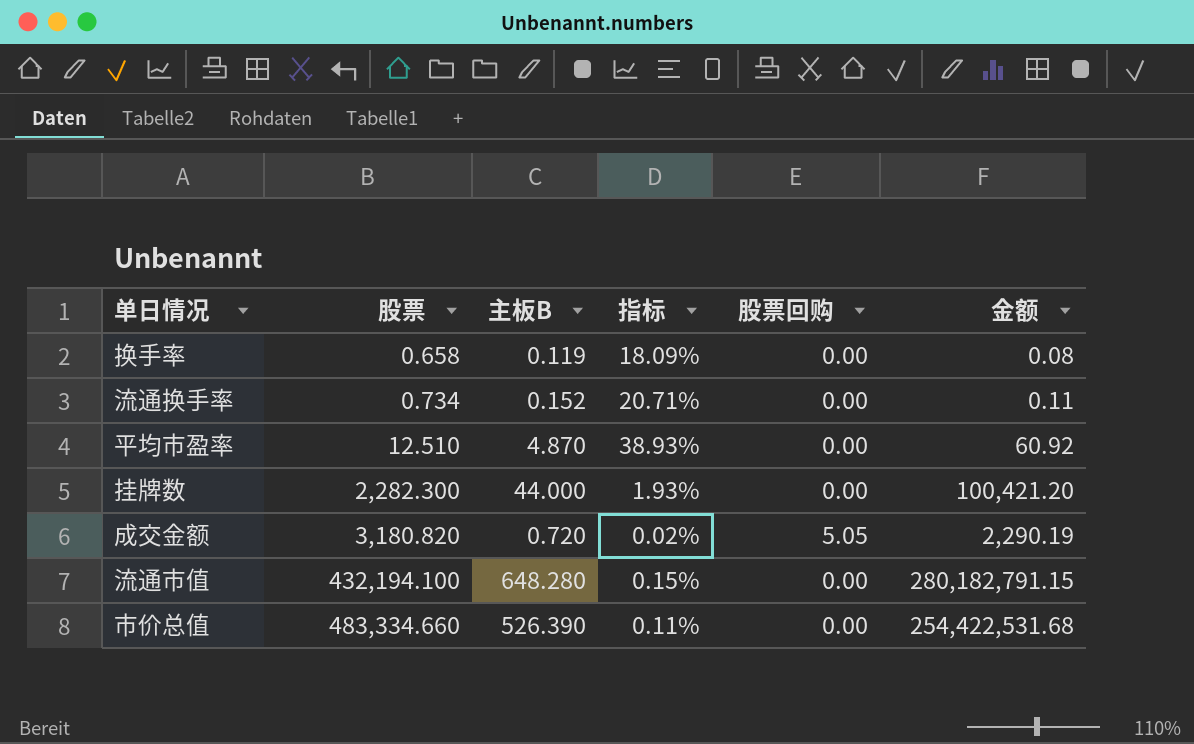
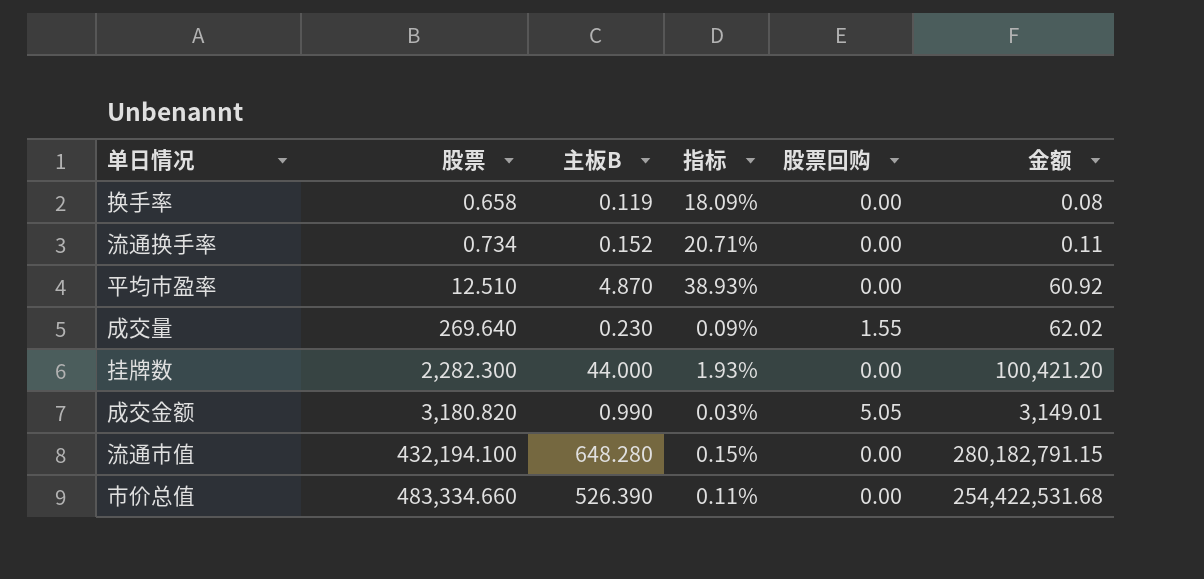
row 成交量: none -> 269.640 | 0.230 | 0.09% | 1.55 | 62.02
成交金额 | 主板B: 0.720 -> 0.990
成交金额 | 指标: 0.02% -> 0.03%
成交金额 | 金额: 2,290.19 -> 3,149.01

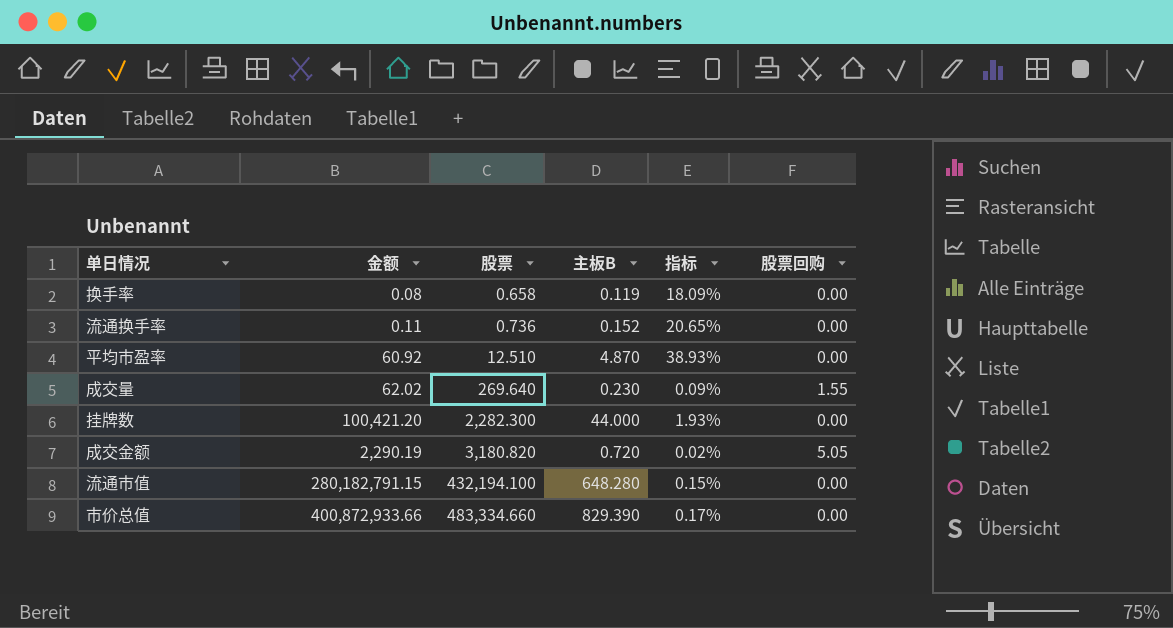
column 金额 | position: 6 -> 2
流通换手率 | 股票: 0.734 -> 0.736
流通换手率 | 指标: 20.71% -> 20.65%
成交金额 | 金额: 3,149.01 -> 2,290.19
成交金额 | 主板B: 0.990 -> 0.720
成交金额 | 指标: 0.03% -> 0.02%
市价总值 | 金额: 254,422,531.68 -> 400,872,933.66
市价总值 | 主板B: 526.390 -> 829.390
市价总值 | 指标: 0.11% -> 0.17%

